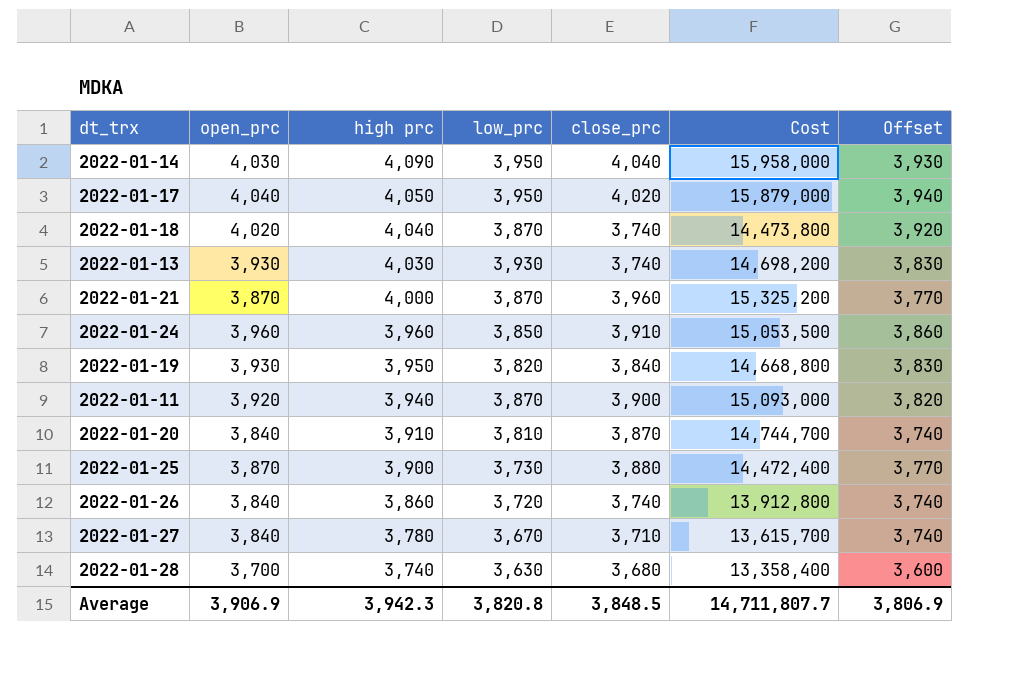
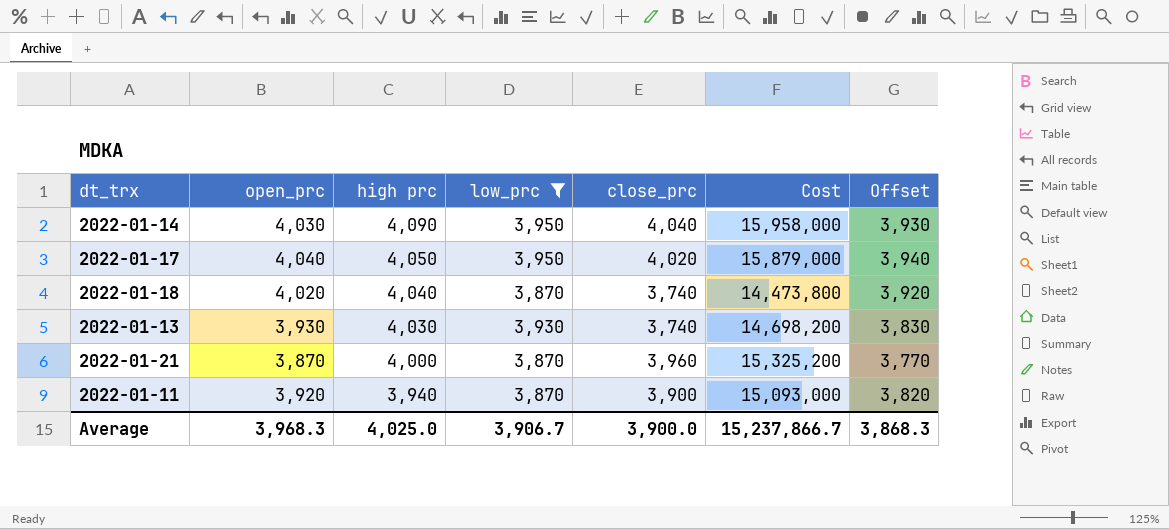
filter: none -> low_prc >= 3,870
Average | open_prc: 3,906.9 -> 3,968.3
Average | high prc: 3,942.3 -> 4,025.0
Average | low_prc: 3,820.8 -> 3,906.7
Average | close_prc: 3,848.5 -> 3,900.0
Average | Cost: 14,711,807.7 -> 15,237,866.7
Average | Offset: 3,806.9 -> 3,868.3

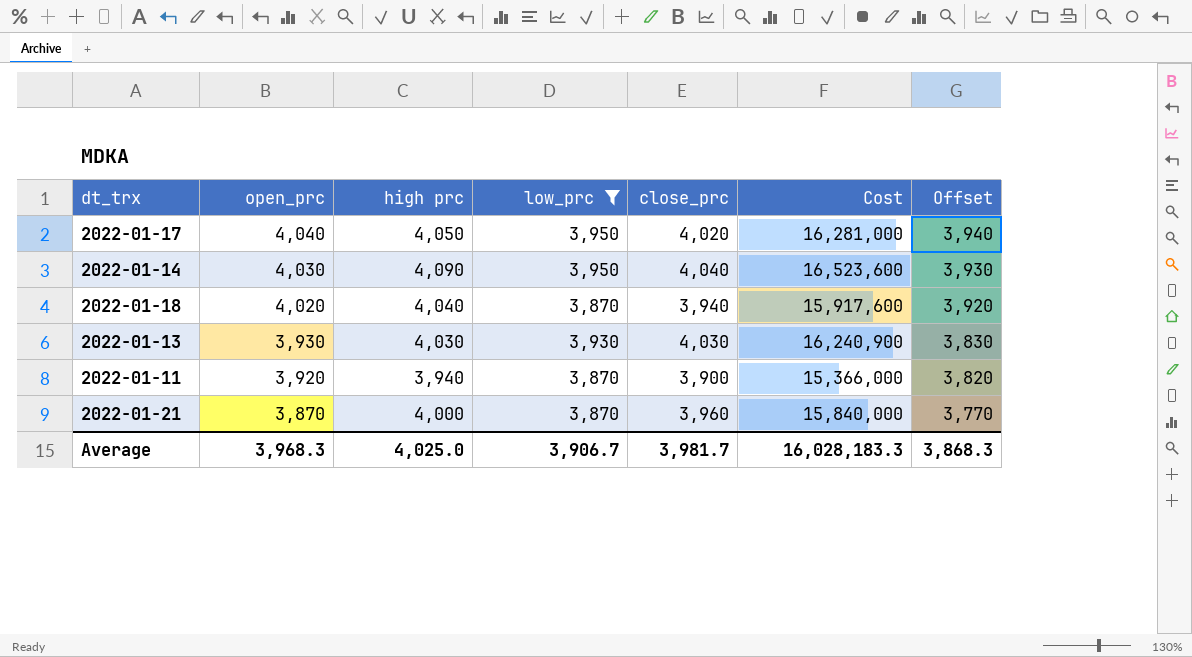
row order: high prc descending -> open_prc descending
column Cost | formula: [low_prc] * [close_prc] -> [high prc] * [close_prc]
2022-01-18 | close_prc: 3,740 -> 3,940
2022-01-13 | close_prc: 3,740 -> 4,030
Average | close_prc: 3,900.0 -> 3,981.7
Average | Cost: 15,237,866.7 -> 16,028,183.3

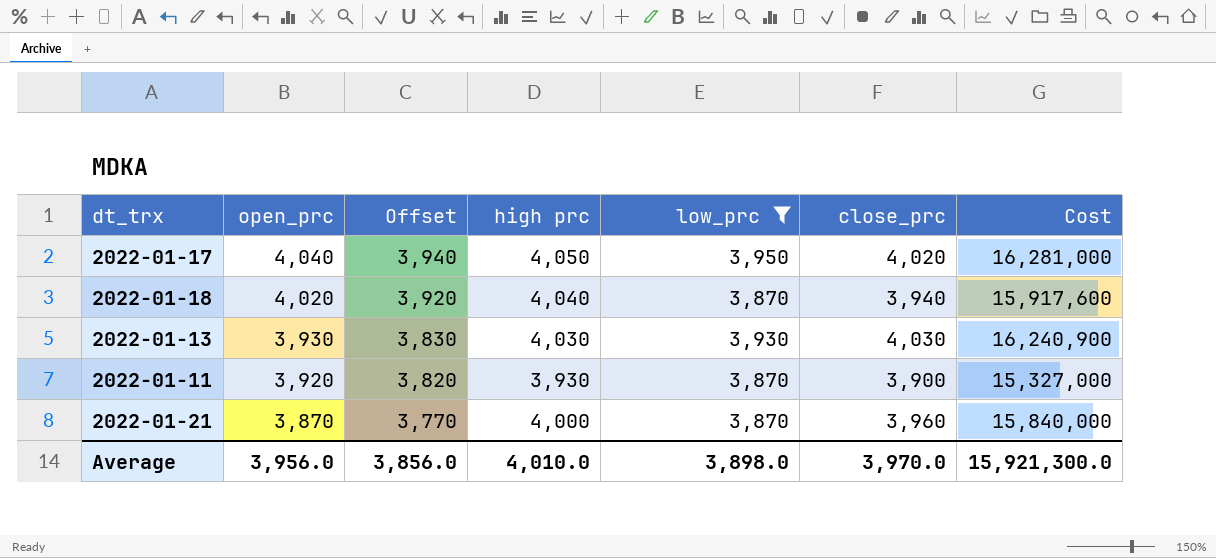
column Offset | position: 7 -> 3
row 2022-01-14: 4,030 | 4,090 | 3,950 | 4,040 | 16,523,600 | 3,930 -> none
2022-01-11 | high prc: 3,940 -> 3,930
2022-01-11 | Cost: 15,366,000 -> 15,327,000
Average | open_prc: 3,968.3 -> 3,956.0
Average | Offset: 3,868.3 -> 3,856.0
Average | high prc: 4,025.0 -> 4,010.0
Average | low_prc: 3,906.7 -> 3,898.0
Average | close_prc: 3,981.7 -> 3,970.0
Average | Cost: 16,028,183.3 -> 15,921,300.0

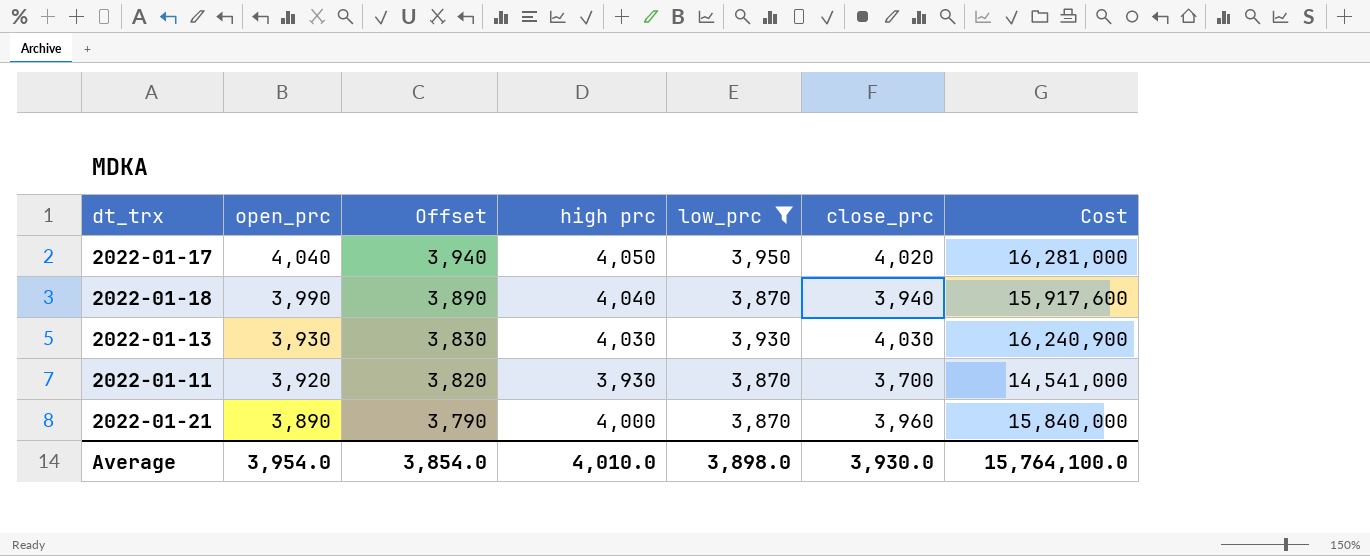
2022-01-18 | open_prc: 4,020 -> 3,990
2022-01-18 | Offset: 3,920 -> 3,890
2022-01-11 | close_prc: 3,900 -> 3,700
2022-01-11 | Cost: 15,327,000 -> 14,541,000
2022-01-21 | open_prc: 3,870 -> 3,890
2022-01-21 | Offset: 3,770 -> 3,790
Average | open_prc: 3,956.0 -> 3,954.0
Average | Offset: 3,856.0 -> 3,854.0
Average | close_prc: 3,970.0 -> 3,930.0
Average | Cost: 15,921,300.0 -> 15,764,100.0

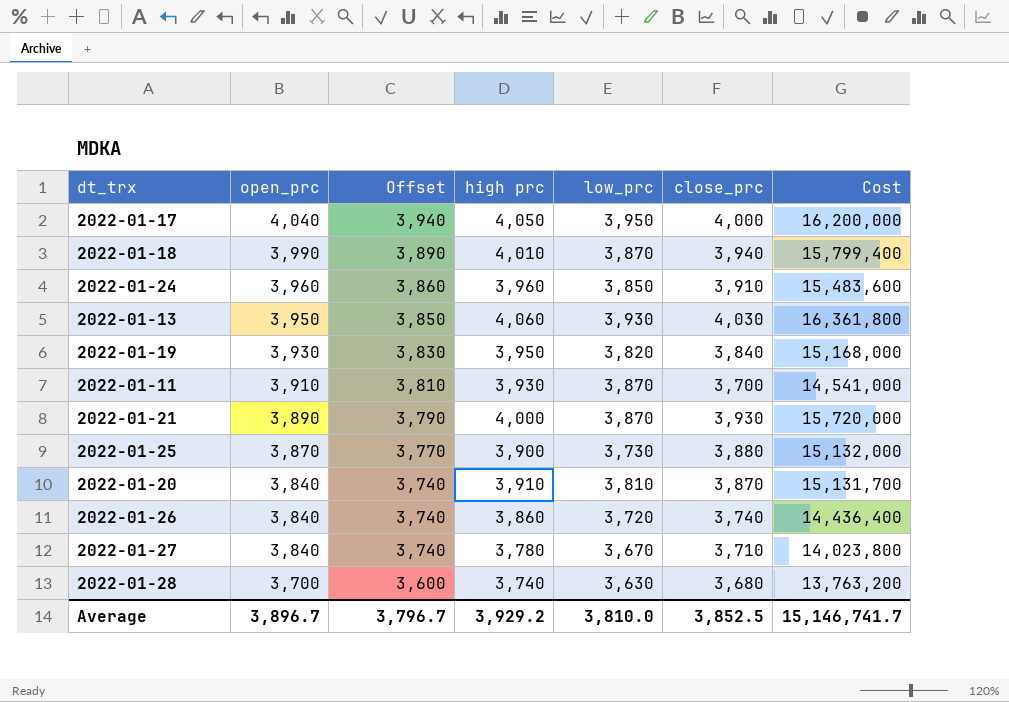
filter: low_prc >= 3,870 -> none
2022-01-17 | close_prc: 4,020 -> 4,000
2022-01-17 | Cost: 16,281,000 -> 16,200,000
2022-01-18 | high prc: 4,040 -> 4,010
2022-01-18 | Cost: 15,917,600 -> 15,799,400
2022-01-13 | open_prc: 3,930 -> 3,950
2022-01-13 | Offset: 3,830 -> 3,850
2022-01-13 | high prc: 4,030 -> 4,060
2022-01-13 | Cost: 16,240,900 -> 16,361,800
2022-01-11 | open_prc: 3,920 -> 3,910
2022-01-11 | Offset: 3,820 -> 3,810
2022-01-21 | close_prc: 3,960 -> 3,930
2022-01-21 | Cost: 15,840,000 -> 15,720,000
Average | open_prc: 3,954.0 -> 3,896.7
Average | Offset: 3,854.0 -> 3,796.7
Average | high prc: 4,010.0 -> 3,929.2
Average | low_prc: 3,898.0 -> 3,810.0
Average | close_prc: 3,930.0 -> 3,852.5
Average | Cost: 15,764,100.0 -> 15,146,741.7

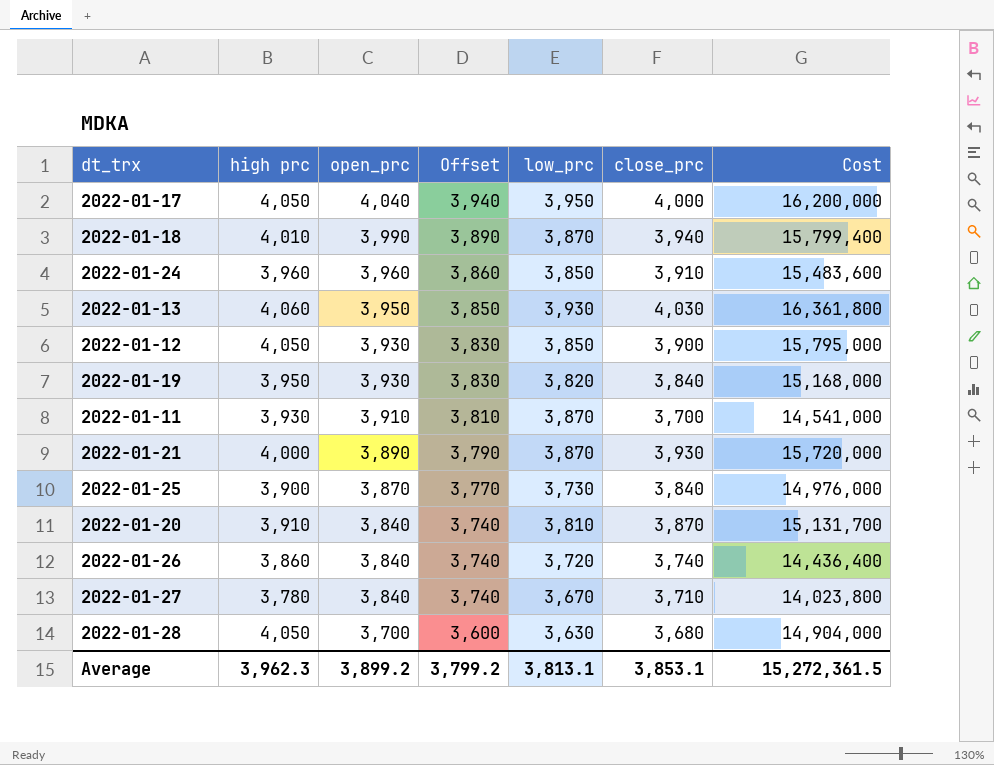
column high prc | position: 4 -> 2
row 2022-01-12: none -> 4,050 | 3,930 | 3,830 | 3,850 | 3,900 | 15,795,000
2022-01-25 | close_prc: 3,880 -> 3,840
2022-01-25 | Cost: 15,132,000 -> 14,976,000
2022-01-28 | high prc: 3,740 -> 4,050
2022-01-28 | Cost: 13,763,200 -> 14,904,000
Average | high prc: 3,929.2 -> 3,962.3
Average | open_prc: 3,896.7 -> 3,899.2
Average | Offset: 3,796.7 -> 3,799.2
Average | low_prc: 3,810.0 -> 3,813.1
Average | close_prc: 3,852.5 -> 3,853.1
Average | Cost: 15,146,741.7 -> 15,272,361.5

